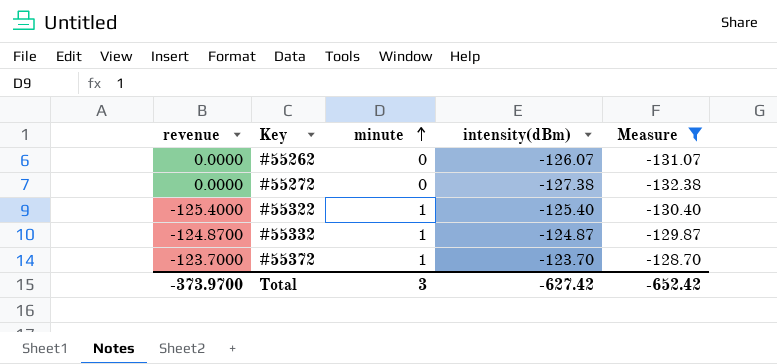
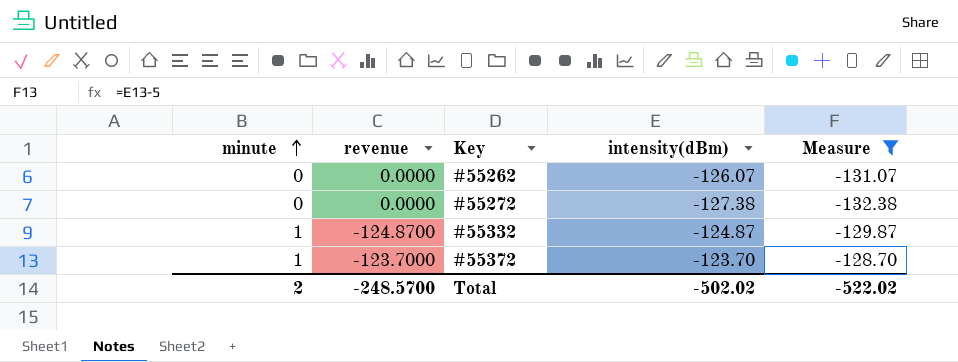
column minute | position: 3 -> 1
row #55322: -125.4000 | 1 | -125.40 | -130.40 -> none
Total | minute: 3 -> 2
Total | revenue: -373.9700 -> -248.5700
Total | intensity(dBm): -627.42 -> -502.02
Total | Measure: -652.42 -> -522.02

